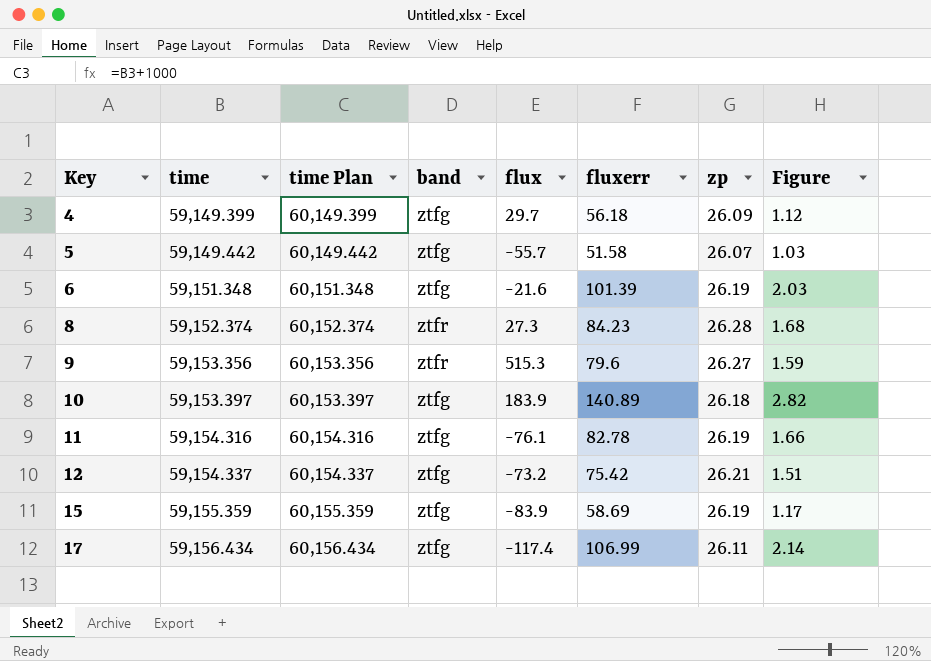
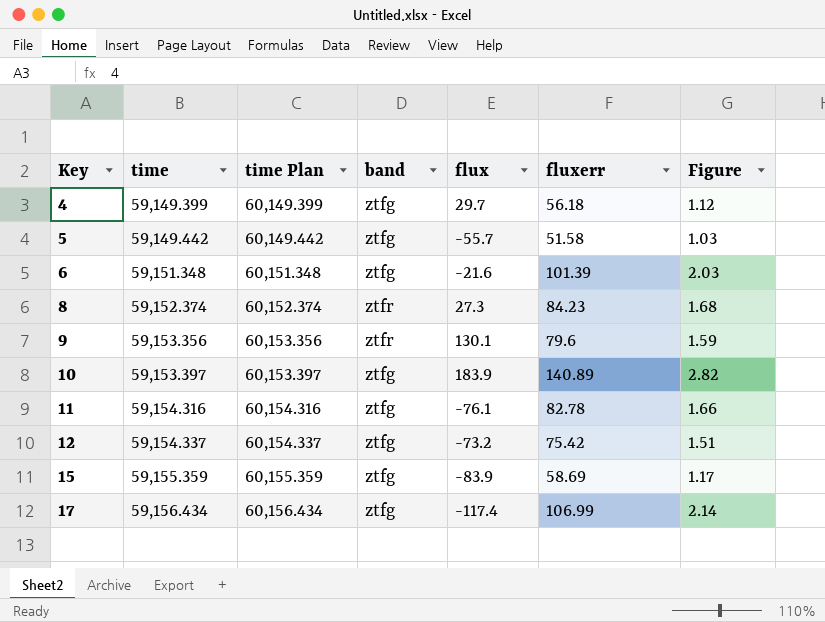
column zp | position: 7 -> none
9 | flux: 515.3 -> 130.1

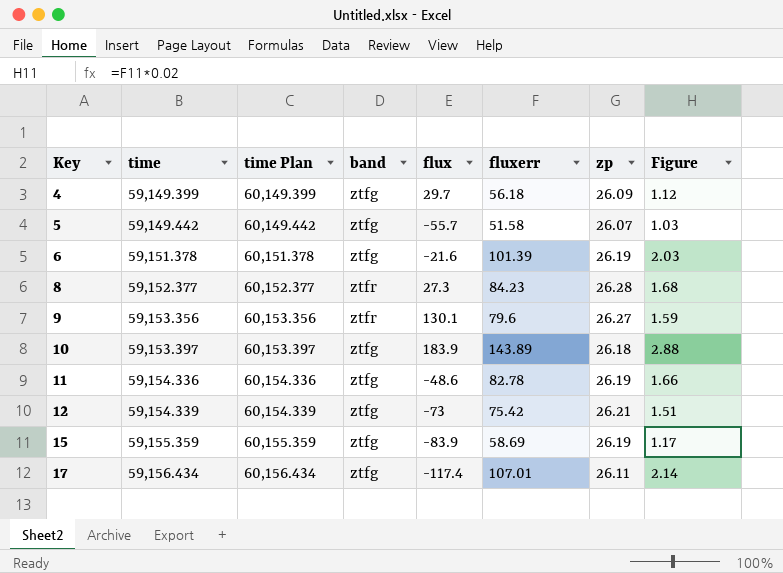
column zp | position: none -> 7
6 | time: 59,151.348 -> 59,151.378
6 | time Plan: 60,151.348 -> 60,151.378
8 | time: 59,152.374 -> 59,152.377
8 | time Plan: 60,152.374 -> 60,152.377
10 | fluxerr: 140.89 -> 143.89
10 | Figure: 2.82 -> 2.88
11 | time: 59,154.316 -> 59,154.336
11 | time Plan: 60,154.316 -> 60,154.336
11 | flux: -76.1 -> -48.6
12 | time: 59,154.337 -> 59,154.339
12 | time Plan: 60,154.337 -> 60,154.339
12 | flux: -73.2 -> -73
17 | fluxerr: 106.99 -> 107.01

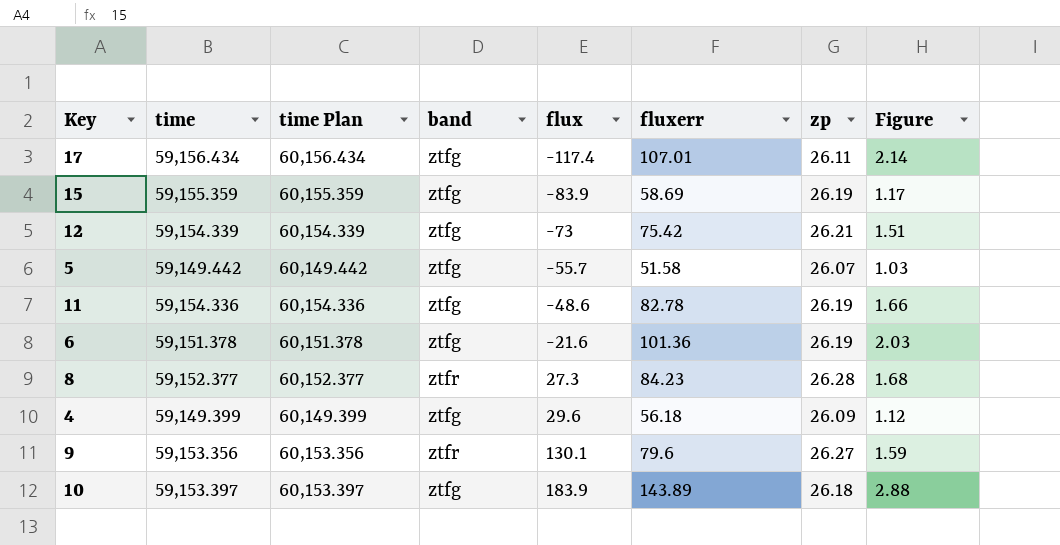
row order: Key ascending -> flux ascending
6 | fluxerr: 101.39 -> 101.36
4 | flux: 29.7 -> 29.6

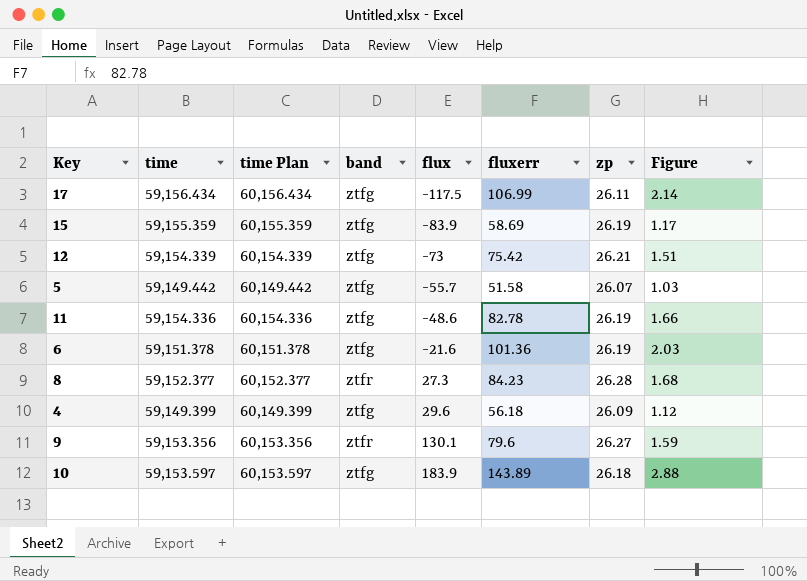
17 | flux: -117.4 -> -117.5
17 | fluxerr: 107.01 -> 106.99
10 | time: 59,153.397 -> 59,153.597
10 | time Plan: 60,153.397 -> 60,153.597

